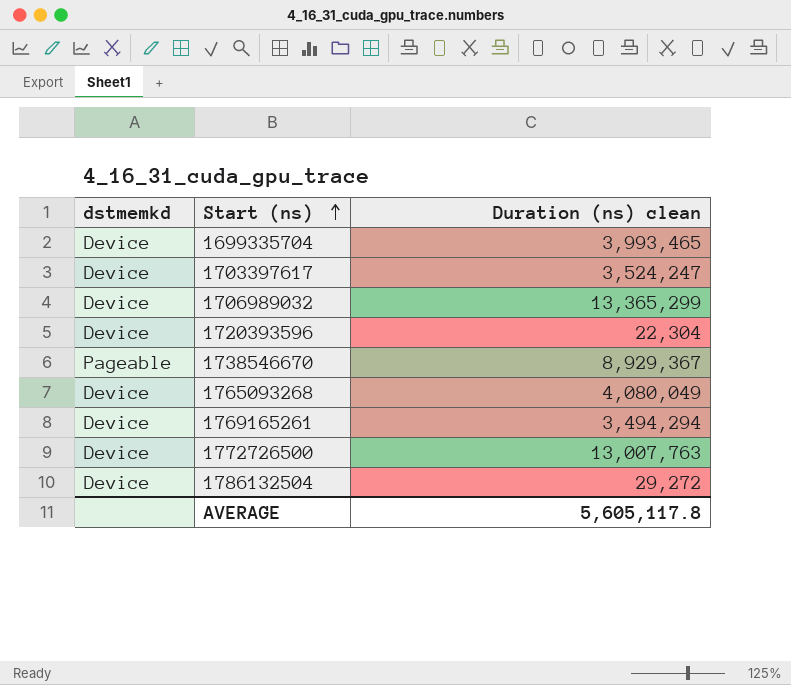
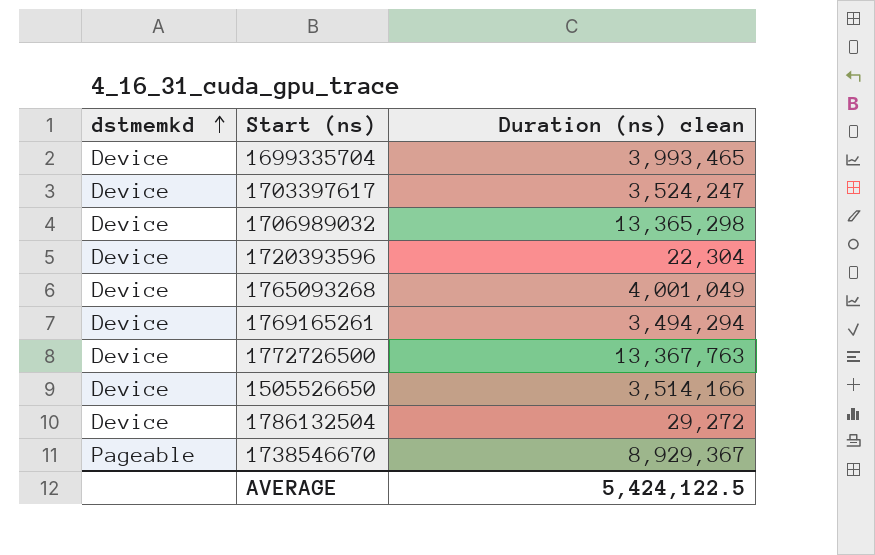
row order: Start (ns) ascending -> dstmemkd ascending
1706989032 | Duration (ns) clean: 13,365,299 -> 13,365,298
1765093268 | Duration (ns) clean: 4,080,049 -> 4,001,049
1772726500 | Duration (ns) clean: 13,007,763 -> 13,367,763
row 1505526650: none -> Device | 3,514,166
AVERAGE | Duration (ns) clean: 5,605,117.8 -> 5,424,122.5

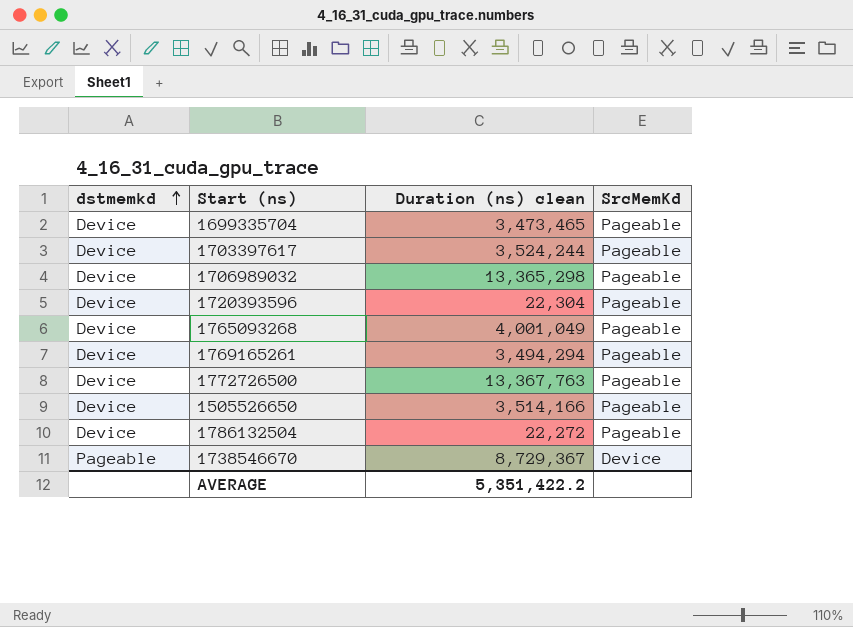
column SrcMemKd | position: none -> 4
1699335704 | Duration (ns) clean: 3,993,465 -> 3,473,465
1703397617 | Duration (ns) clean: 3,524,247 -> 3,524,244
1786132504 | Duration (ns) clean: 29,272 -> 22,272
1738546670 | Duration (ns) clean: 8,929,367 -> 8,729,367
AVERAGE | Duration (ns) clean: 5,424,122.5 -> 5,351,422.2

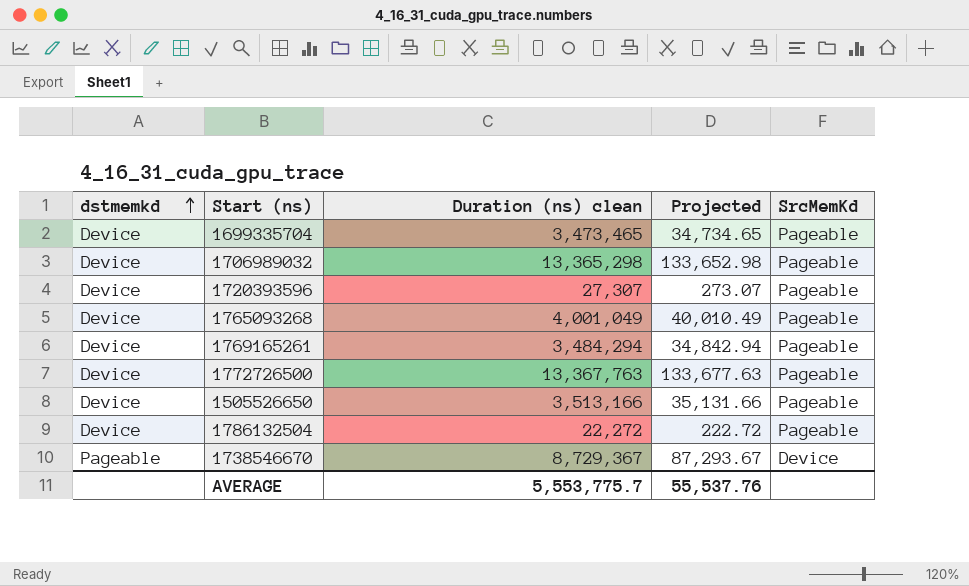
column Projected | formula: none -> [Duration (ns) clean] * 0.01
row 1703397617: Device | 3,524,244 | Pageable -> none
1720393596 | Duration (ns) clean: 22,304 -> 27,307
1769165261 | Duration (ns) clean: 3,494,294 -> 3,484,294
1505526650 | Duration (ns) clean: 3,514,166 -> 3,513,166
AVERAGE | Duration (ns) clean: 5,351,422.2 -> 5,553,775.7

